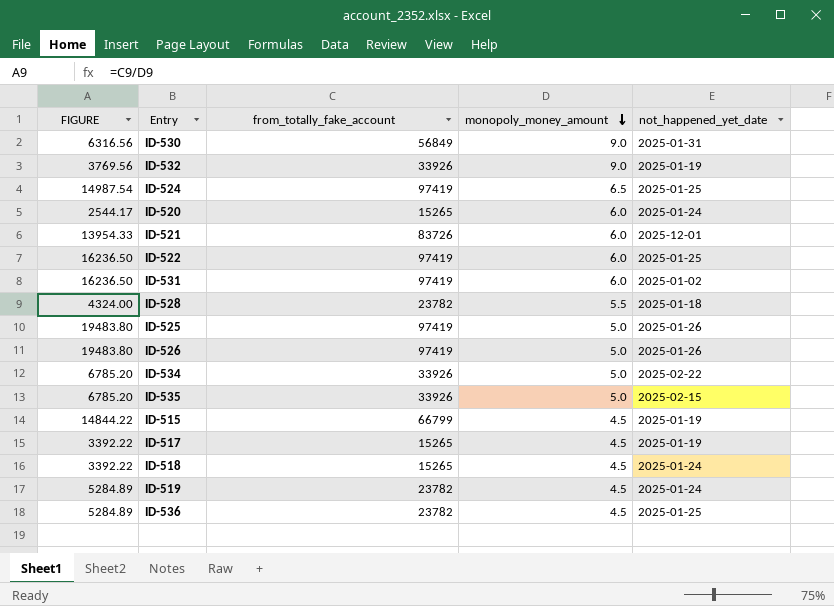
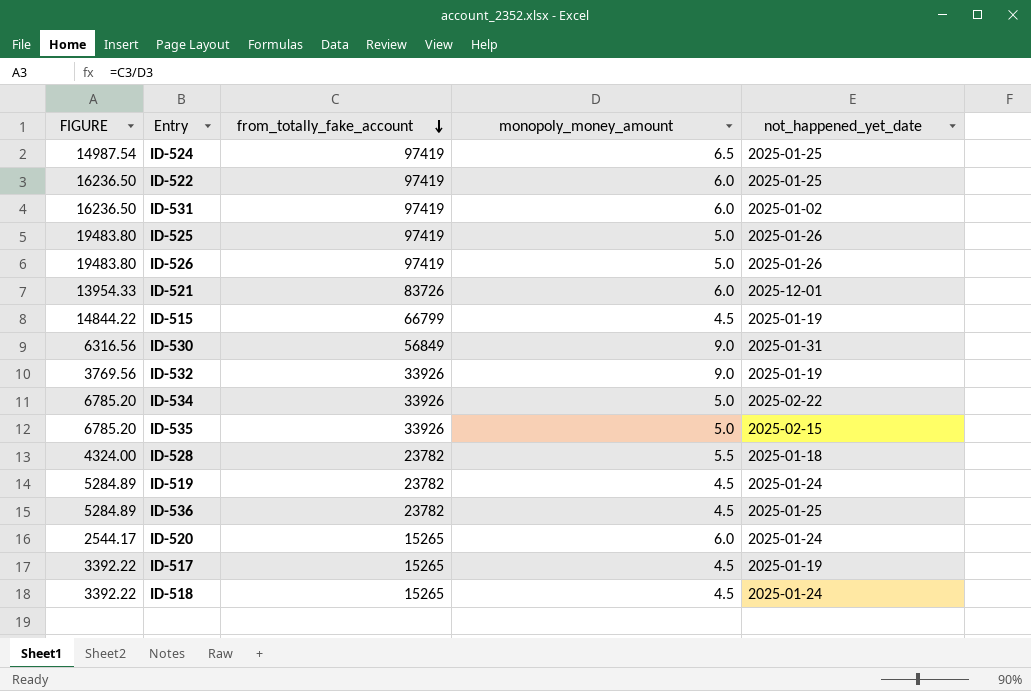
row order: monopoly_money_amount descending -> from_totally_fake_account descending

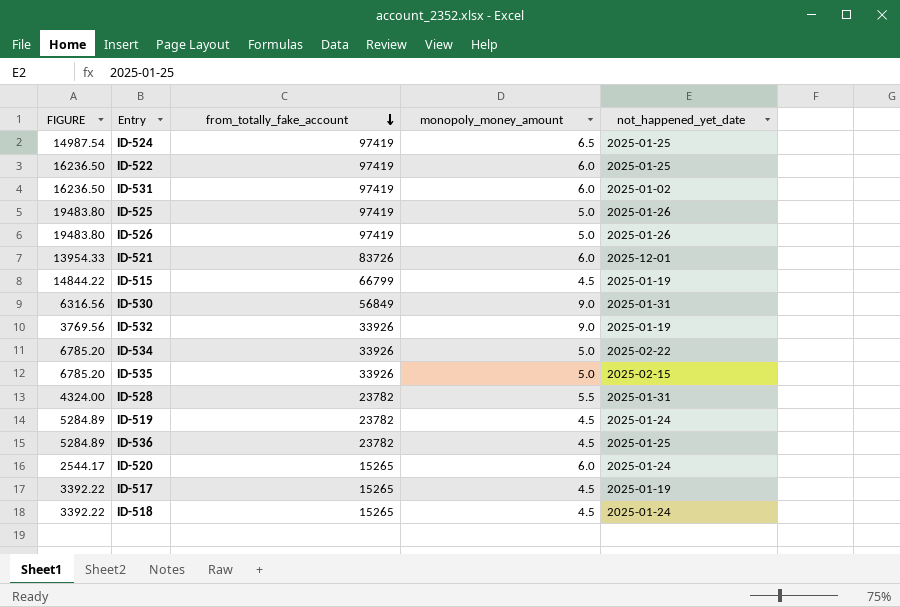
ID-528 | not_happened_yet_date: 2025-01-18 -> 2025-01-31

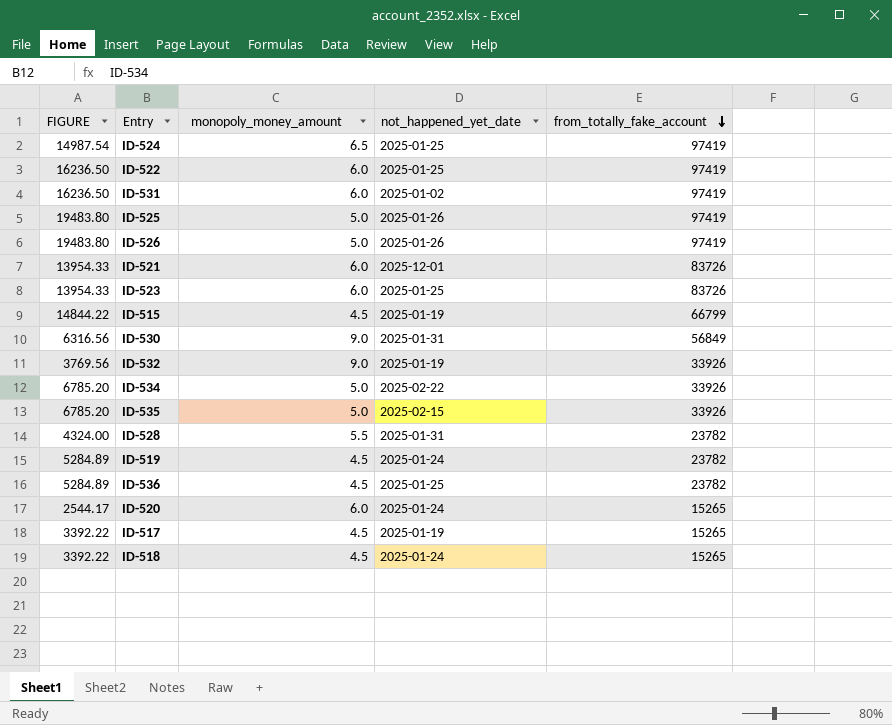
column from_totally_fake_account | position: 3 -> 5
row ID-523: none -> 13954.33 | 6.0 | 2025-01-25 | 83726

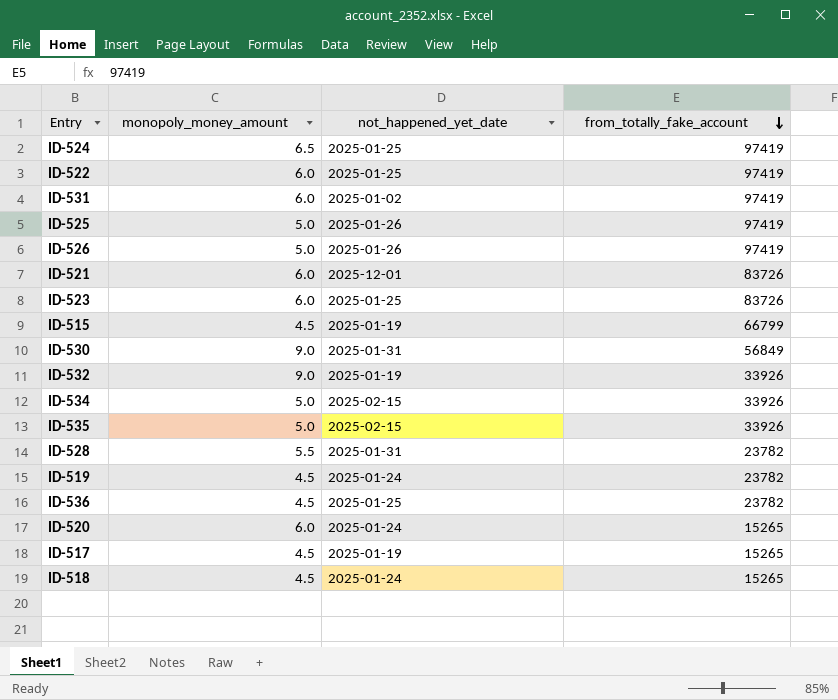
column FIGURE | formula: [from_totally_fake_account] / [monopoly_money_amount] -> none
ID-534 | not_happened_yet_date: 2025-02-22 -> 2025-02-15

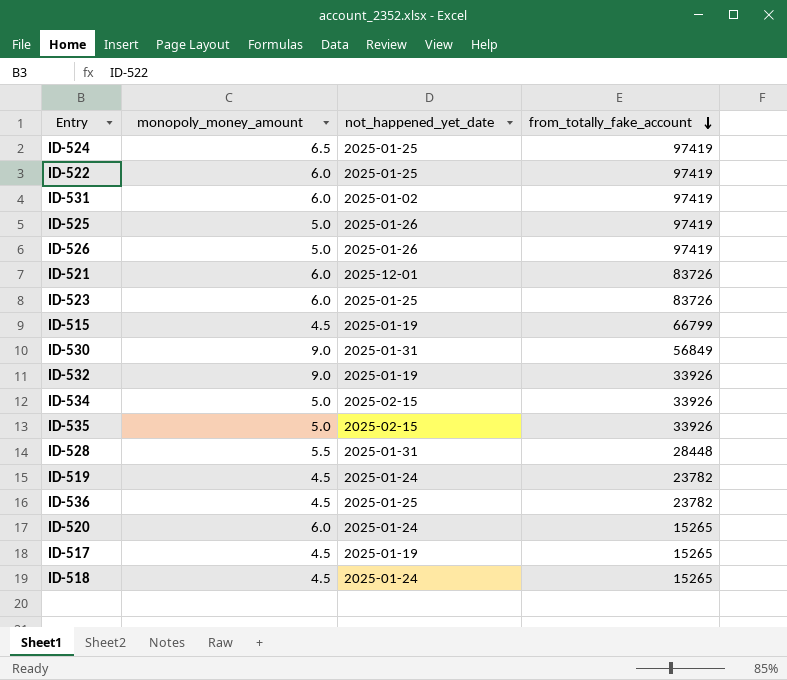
ID-528 | from_totally_fake_account: 23782 -> 28448

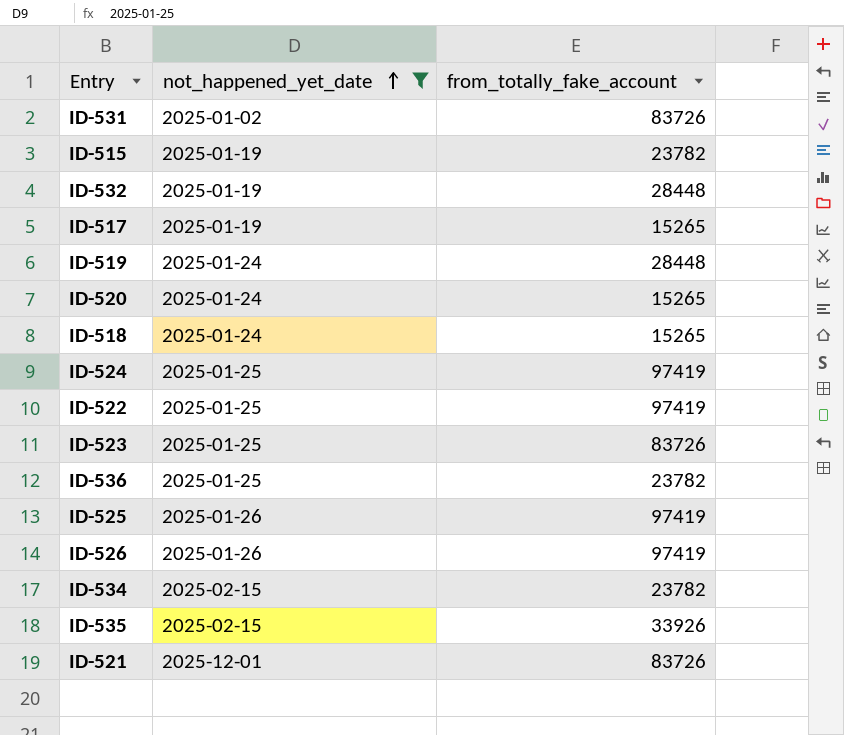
filter: none -> not_happened_yet_date != 2025-01-31
row order: from_totally_fake_account descending -> not_happened_yet_date ascending
column monopoly_money_amount | position: 2 -> none
ID-531 | from_totally_fake_account: 97419 -> 83726
ID-515 | from_totally_fake_account: 66799 -> 23782
ID-532 | from_totally_fake_account: 33926 -> 28448
ID-519 | from_totally_fake_account: 23782 -> 28448
ID-534 | from_totally_fake_account: 33926 -> 23782

